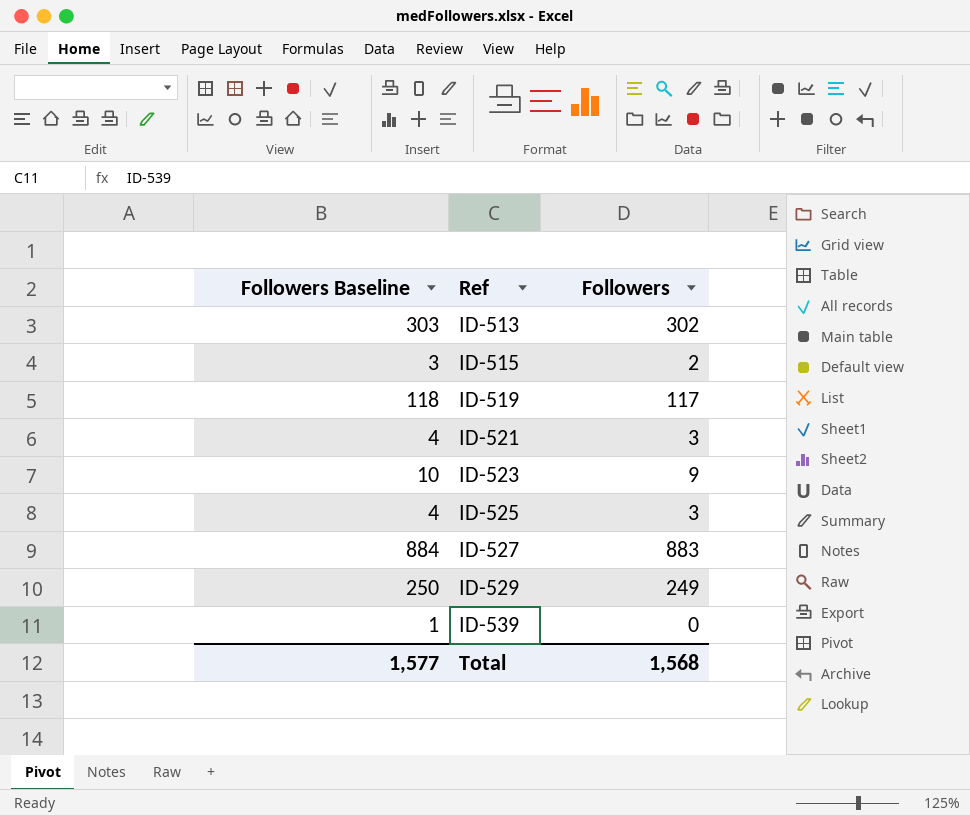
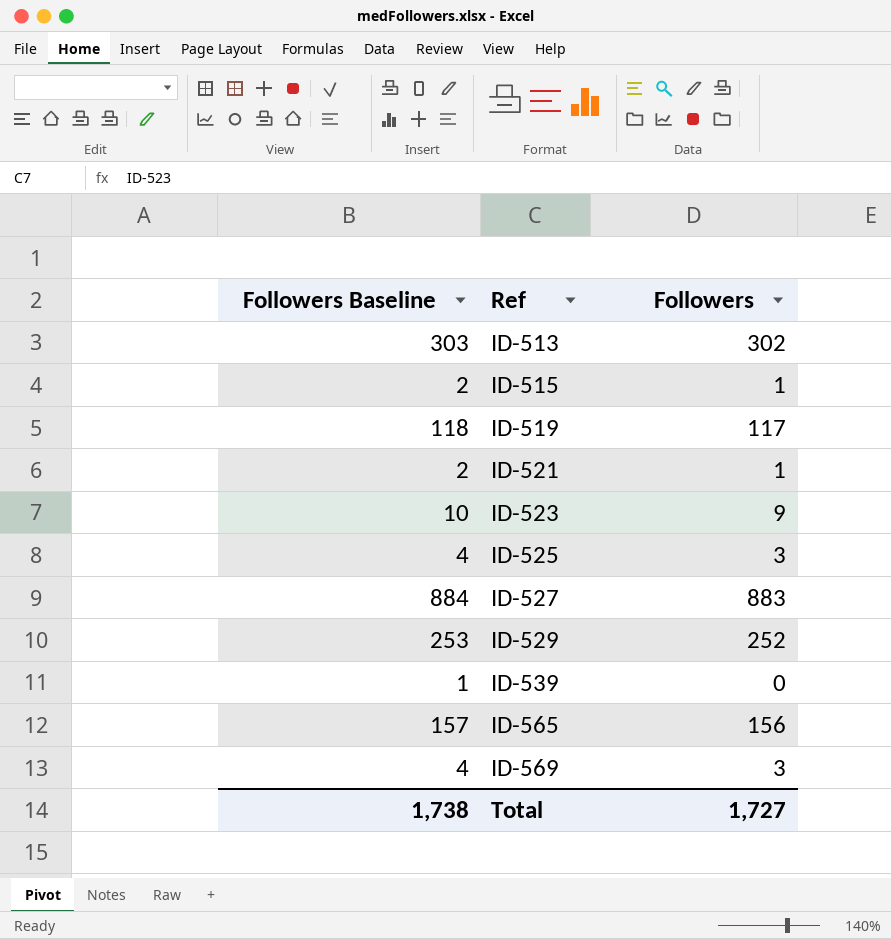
ID-515 | Followers Baseline: 3 -> 2
ID-515 | Followers: 2 -> 1
ID-521 | Followers Baseline: 4 -> 2
ID-521 | Followers: 3 -> 1
ID-529 | Followers Baseline: 250 -> 253
ID-529 | Followers: 249 -> 252
row ID-565: none -> 157 | 156
row ID-569: none -> 4 | 3
Total | Followers Baseline: 1,577 -> 1,738
Total | Followers: 1,568 -> 1,727

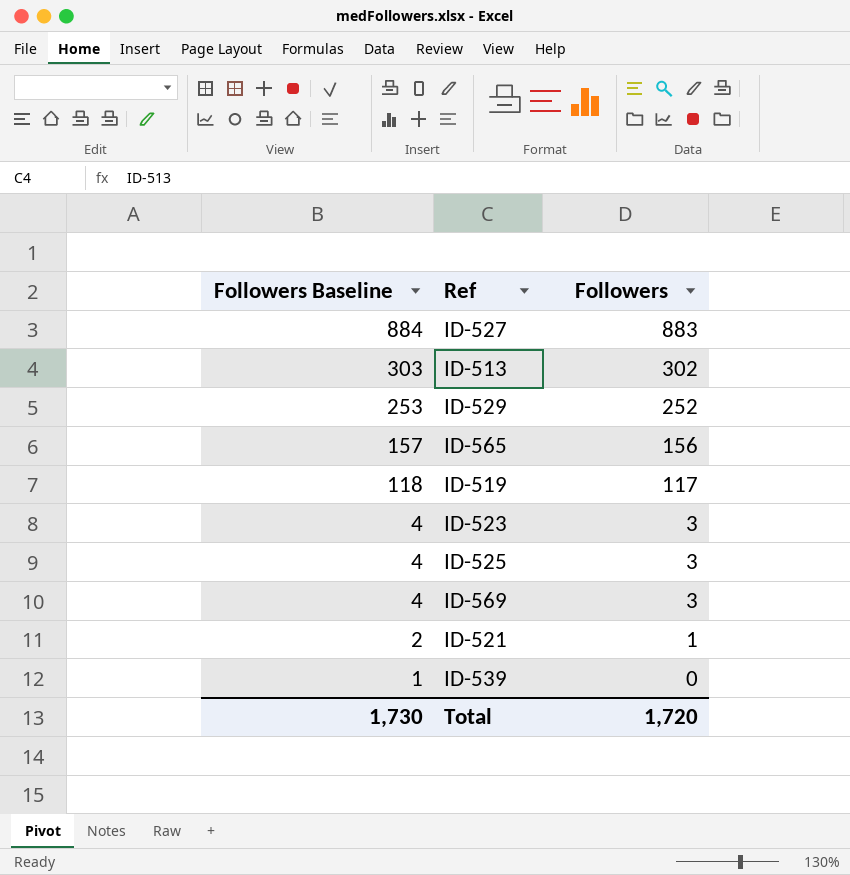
row order: Ref ascending -> Followers Baseline descending
row ID-515: 2 | 1 -> none
ID-523 | Followers Baseline: 10 -> 4
ID-523 | Followers: 9 -> 3
Total | Followers Baseline: 1,738 -> 1,730
Total | Followers: 1,727 -> 1,720

